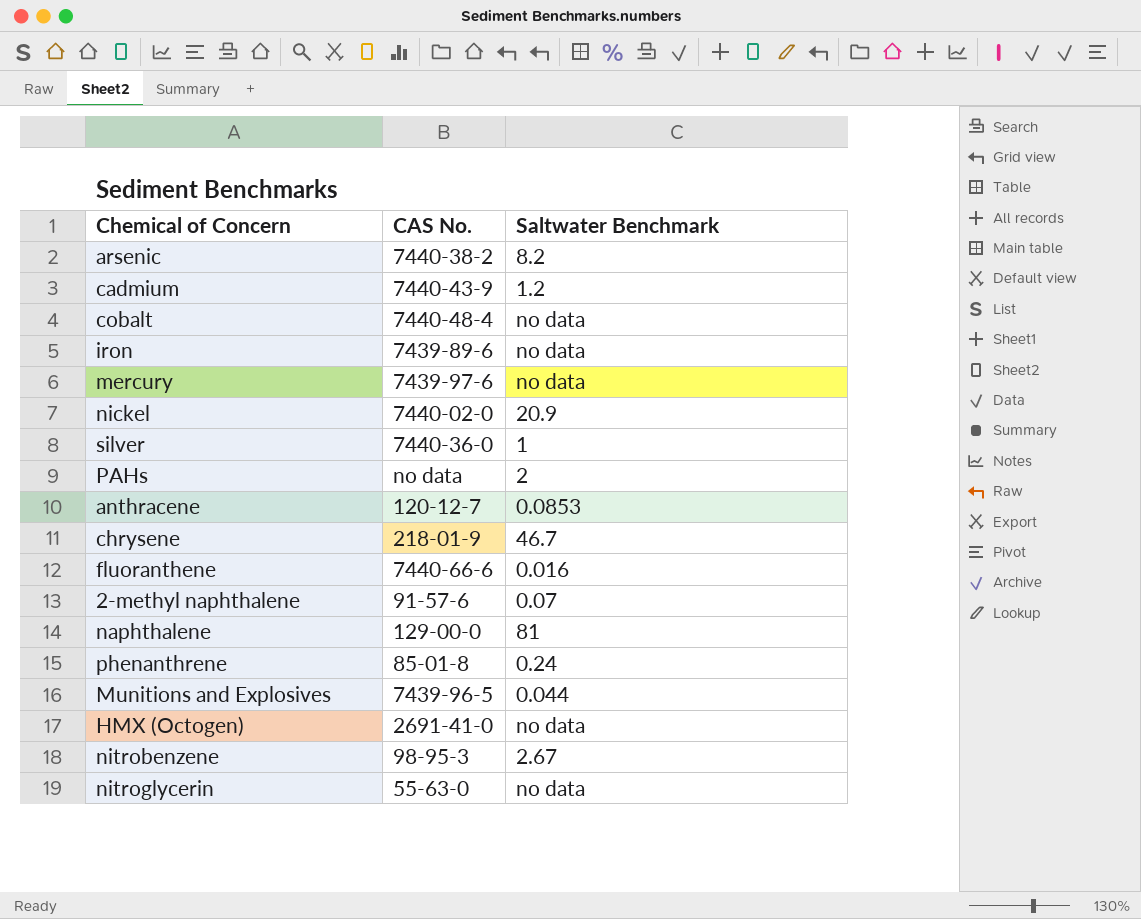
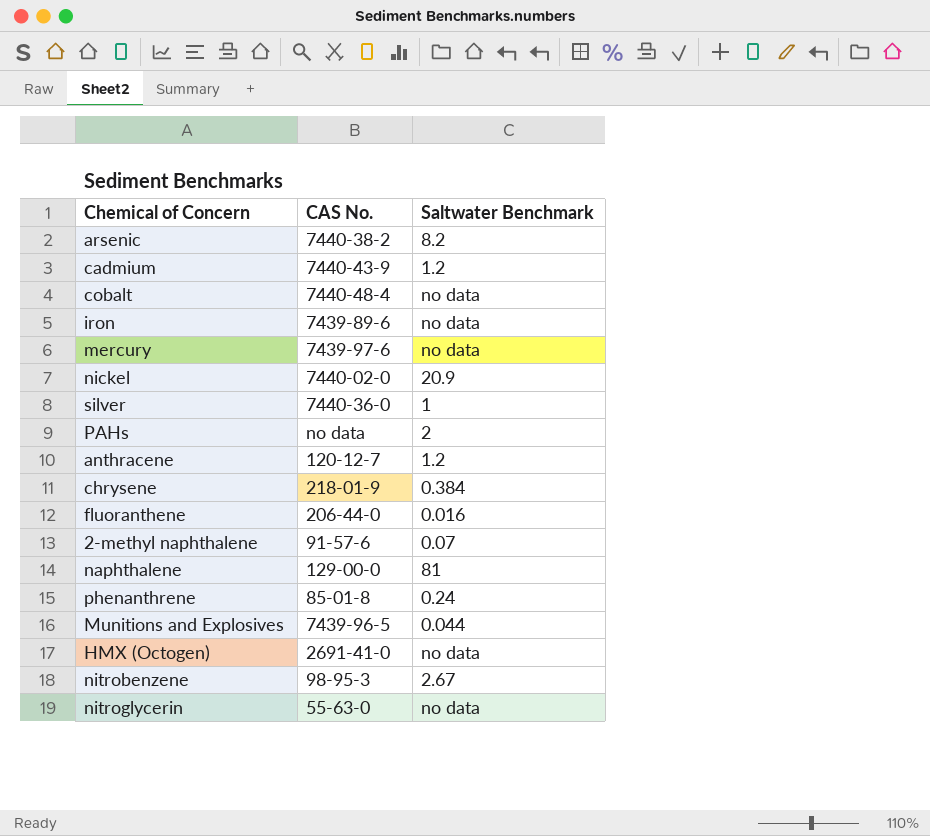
anthracene | Saltwater Benchmark: 0.0853 -> 1.2
chrysene | Saltwater Benchmark: 46.7 -> 0.384
fluoranthene | CAS No.: 7440-66-6 -> 206-44-0

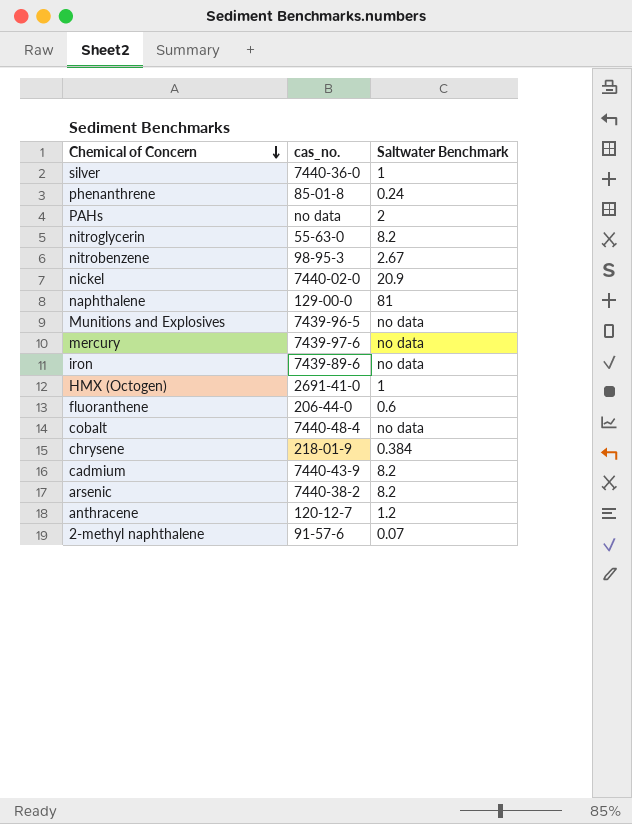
row order: none -> Chemical of Concern descending
column name: CAS No. -> cas_no.
nitroglycerin | Saltwater Benchmark: no data -> 8.2
Munitions and Explosives | Saltwater Benchmark: 0.044 -> no data
HMX (Octogen) | Saltwater Benchmark: no data -> 1
fluoranthene | Saltwater Benchmark: 0.016 -> 0.6
cadmium | Saltwater Benchmark: 1.2 -> 8.2

